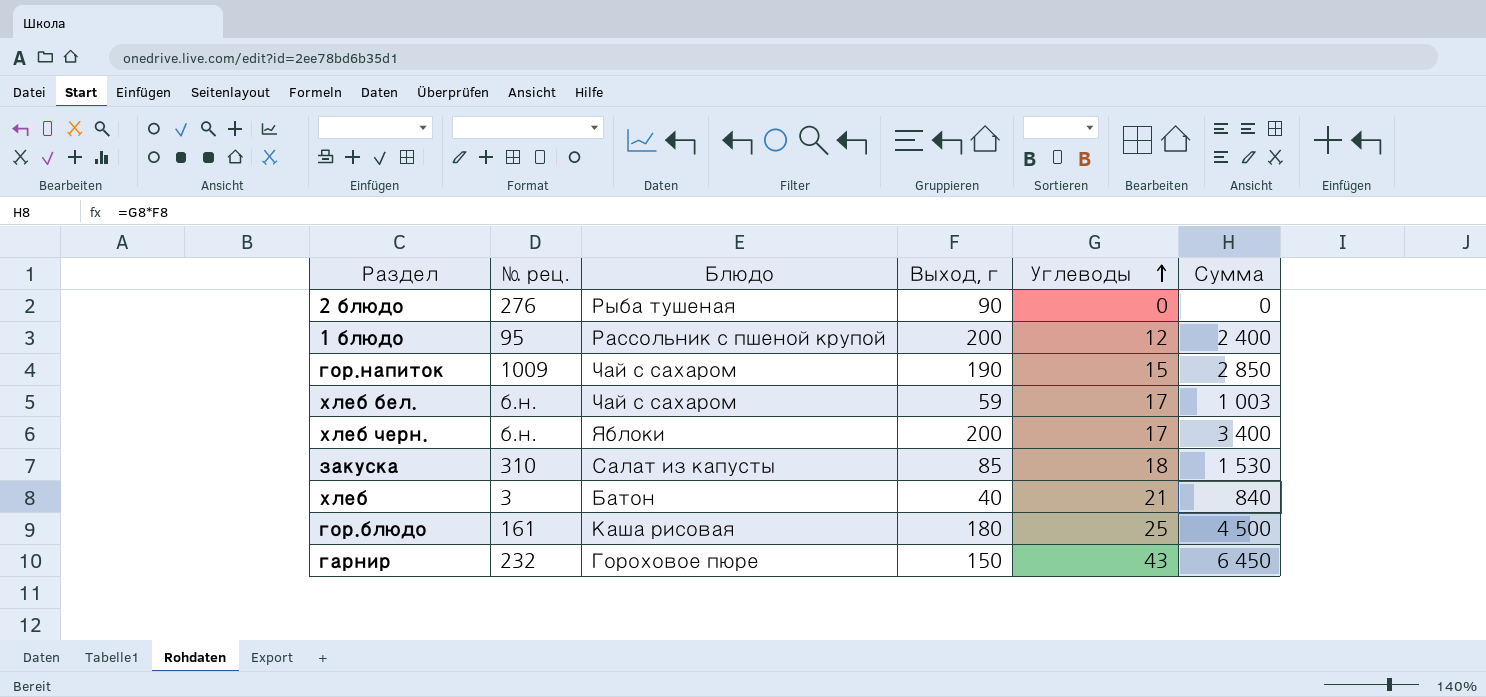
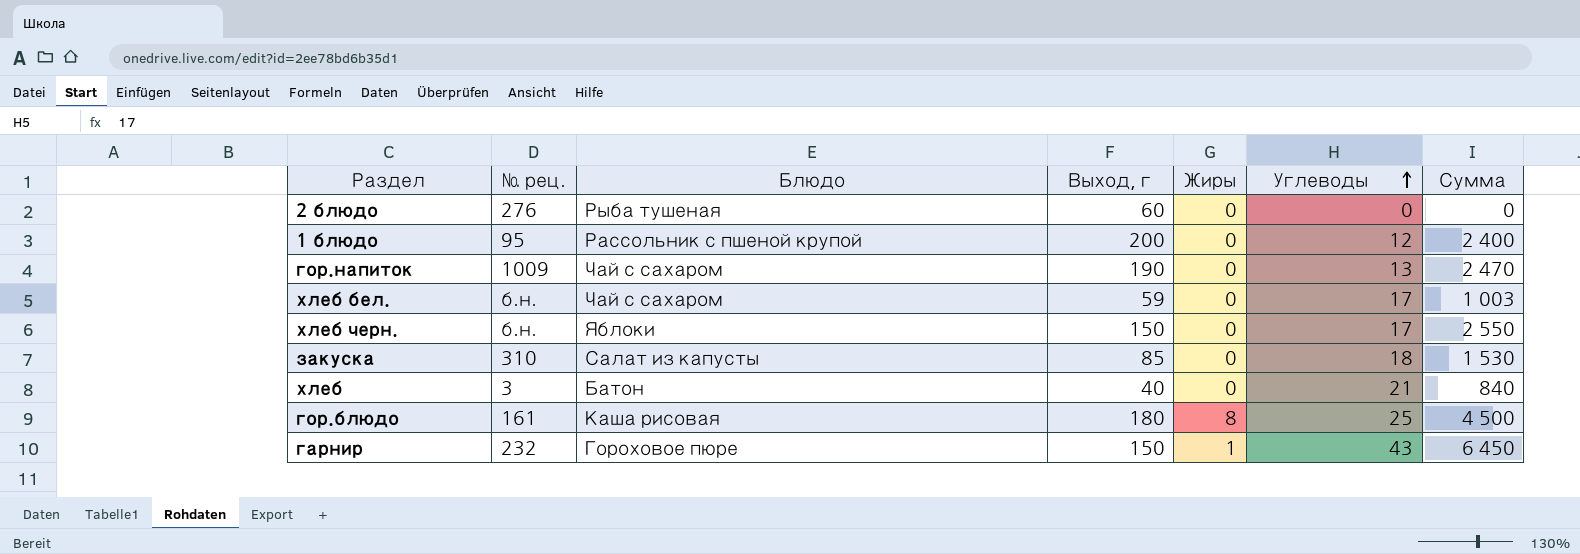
column Жиры | position: none -> 5
2 блюдо | Выход, г: 90 -> 60
гор.напиток | Углеводы: 15 -> 13
гор.напиток | Сумма: 2 850 -> 2 470
хлеб черн. | Выход, г: 200 -> 150
хлеб черн. | Сумма: 3 400 -> 2 550

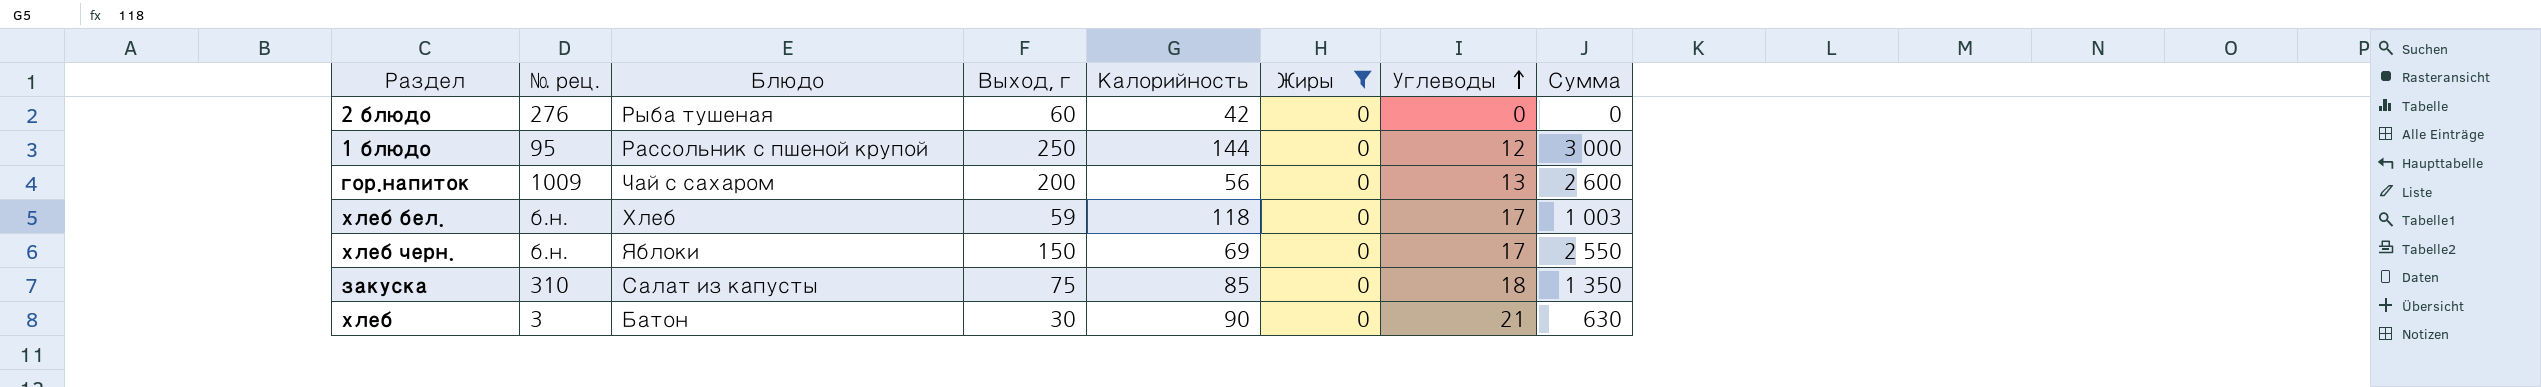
filter: none -> Жиры = 0
column Калорийность | position: none -> 5
1 блюдо | Выход, г: 200 -> 250
1 блюдо | Сумма: 2 400 -> 3 000
гор.напиток | Выход, г: 190 -> 200
гор.напиток | Сумма: 2 470 -> 2 600
хлеб бел. | Блюдо: Чай с сахаром -> Хлеб
закуска | Выход, г: 85 -> 75
закуска | Сумма: 1 530 -> 1 350
хлеб | Выход, г: 40 -> 30
хлеб | Сумма: 840 -> 630

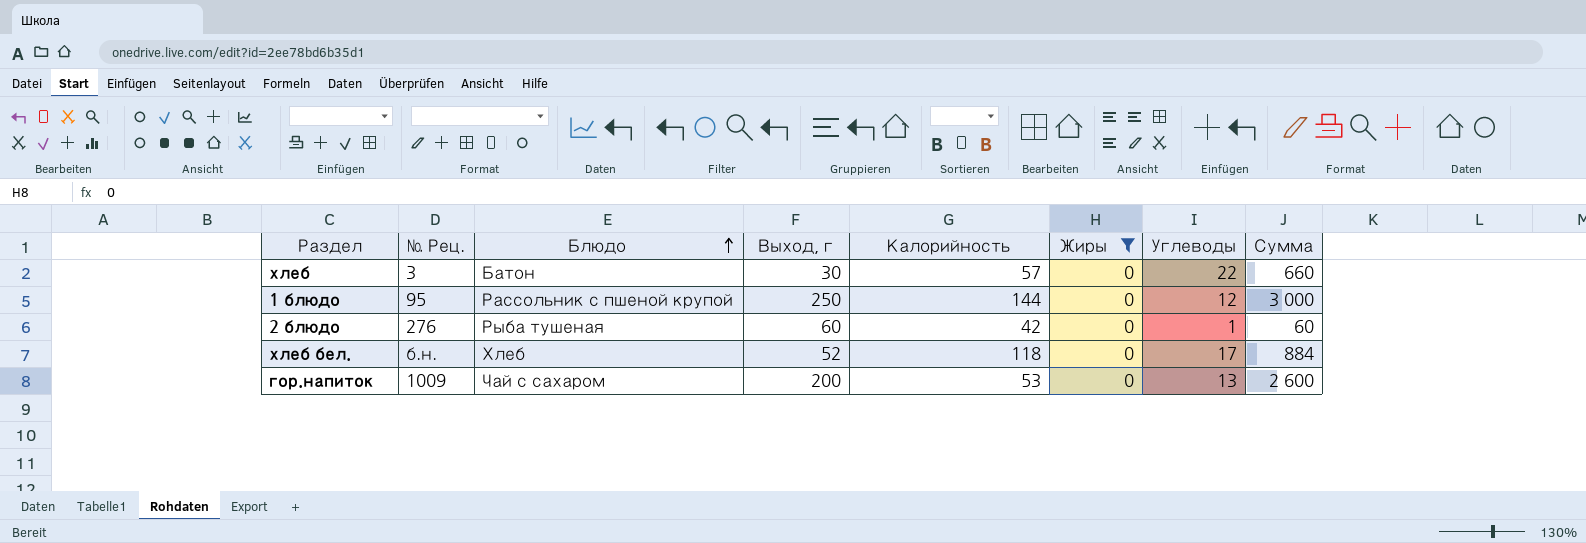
row order: Углеводы ascending -> Блюдо ascending
column name: № рец. -> № Рец.
row хлеб черн.: б.н. | Яблоки | 150 | 69 | 0 | 17 | 2 550 -> none
row закуска: 310 | Салат из капусты | 75 | 85 | 0 | 18 | 1 350 -> none
хлеб | Калорийность: 90 -> 57
хлеб | Углеводы: 21 -> 22
хлеб | Сумма: 630 -> 660
2 блюдо | Углеводы: 0 -> 1
2 блюдо | Сумма: 0 -> 60
хлеб бел. | Выход, г: 59 -> 52
хлеб бел. | Сумма: 1 003 -> 884
гор.напиток | Калорийность: 56 -> 53

